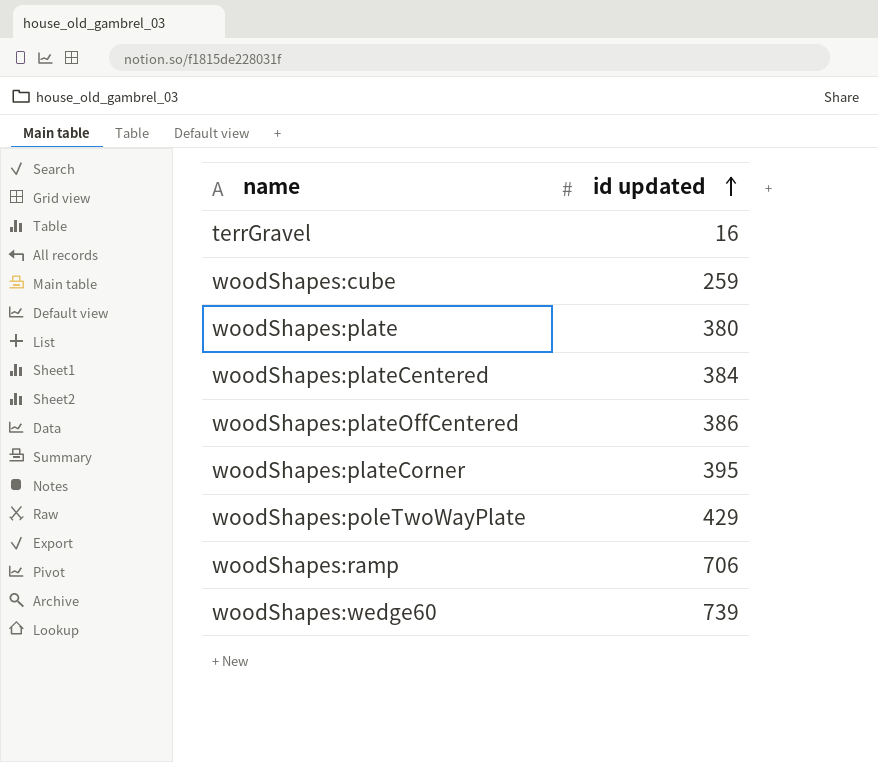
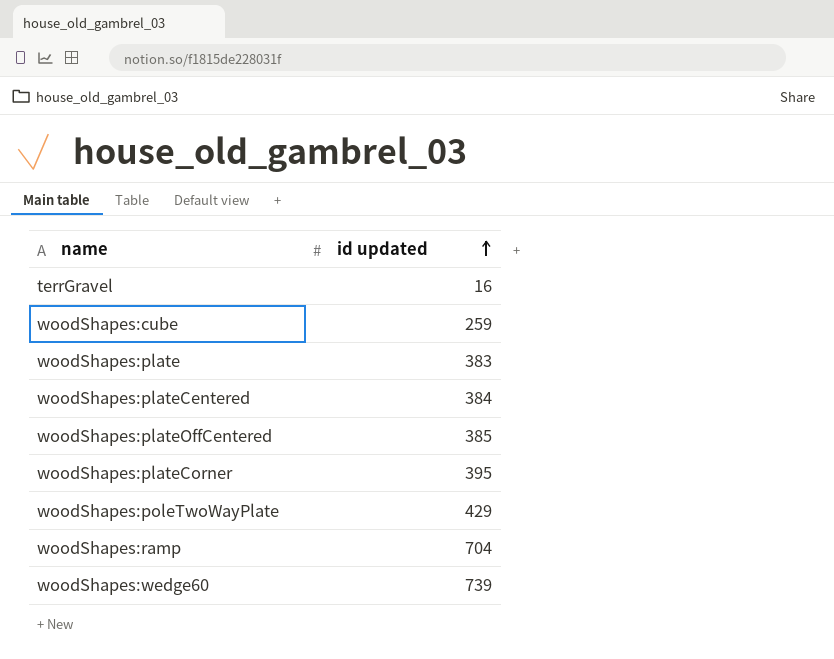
woodShapes:plate | id updated: 380 -> 383
woodShapes:plateOffCentered | id updated: 386 -> 385
woodShapes:ramp | id updated: 706 -> 704

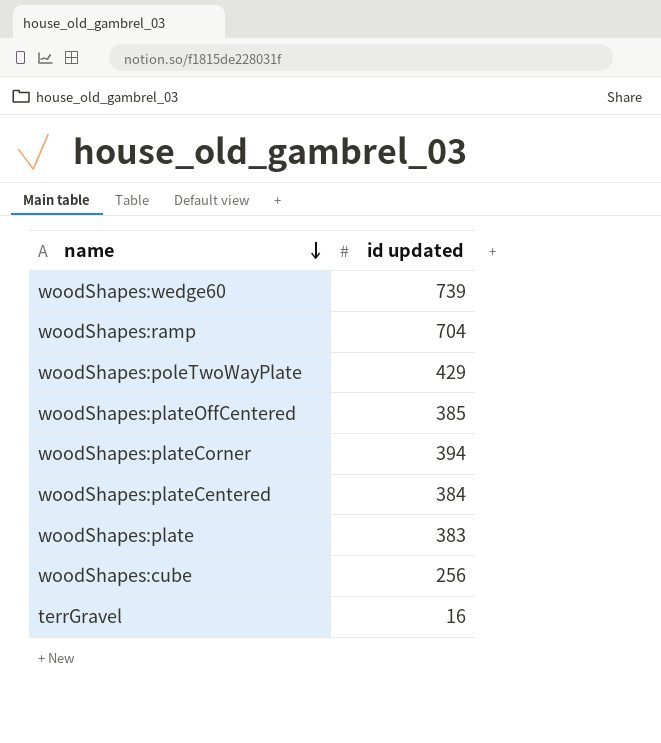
row order: id updated ascending -> name descending
woodShapes:plateCorner | id updated: 395 -> 394
woodShapes:cube | id updated: 259 -> 256

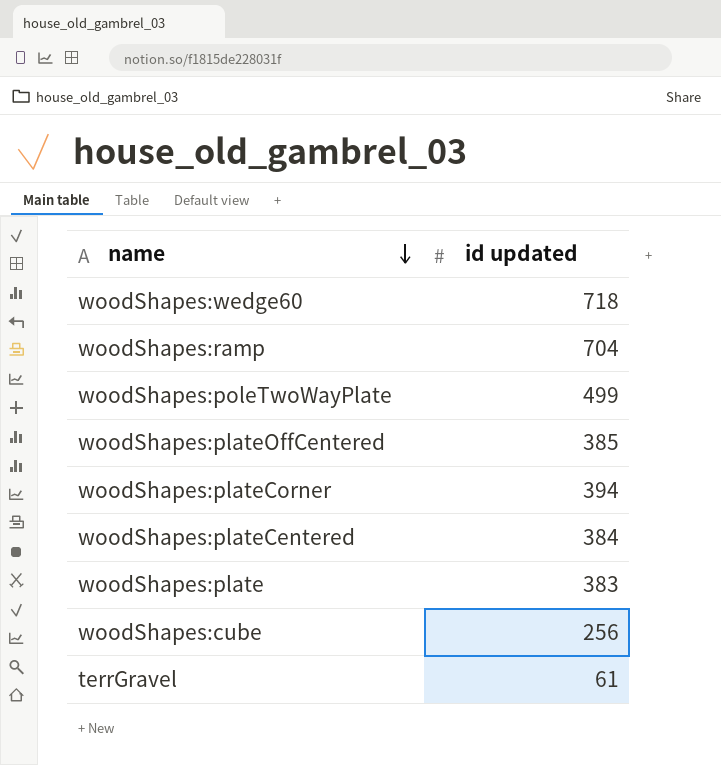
woodShapes:wedge60 | id updated: 739 -> 718
woodShapes:poleTwoWayPlate | id updated: 429 -> 499
terrGravel | id updated: 16 -> 61

